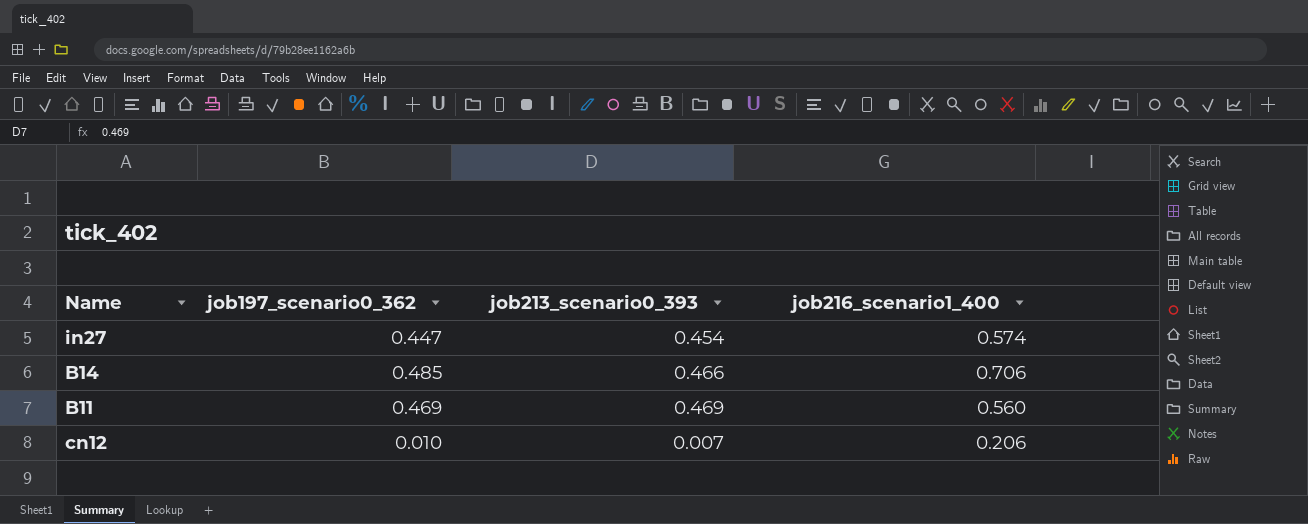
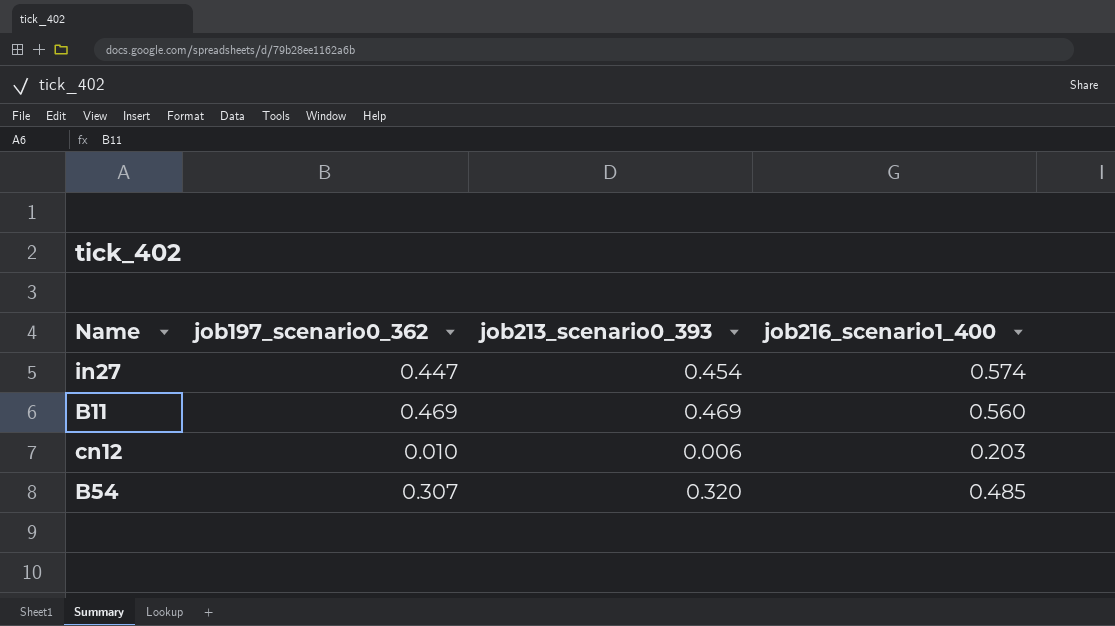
row B14: 0.485 | 0.466 | 0.706 -> none
cn12 | job213_scenario0_393: 0.007 -> 0.006
cn12 | job216_scenario1_400: 0.206 -> 0.203
row B54: none -> 0.307 | 0.320 | 0.485

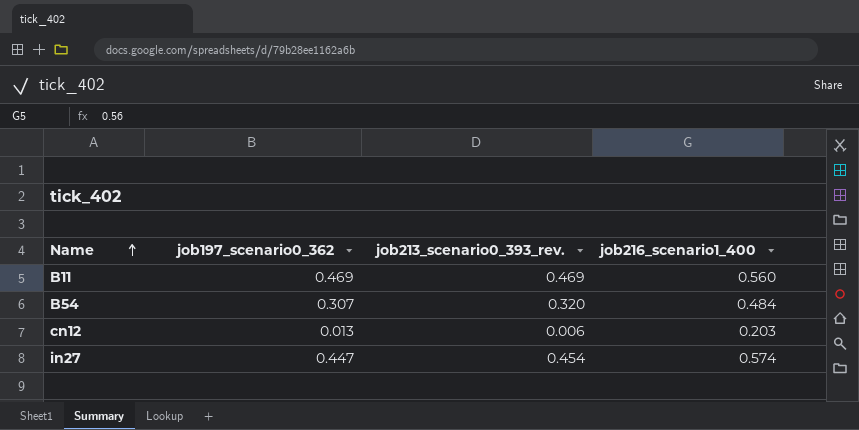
row order: none -> Name ascending
column name: job213_scenario0_393 -> job213_scenario0_393_rev.
B54 | job216_scenario1_400: 0.485 -> 0.484
cn12 | job197_scenario0_362: 0.010 -> 0.013

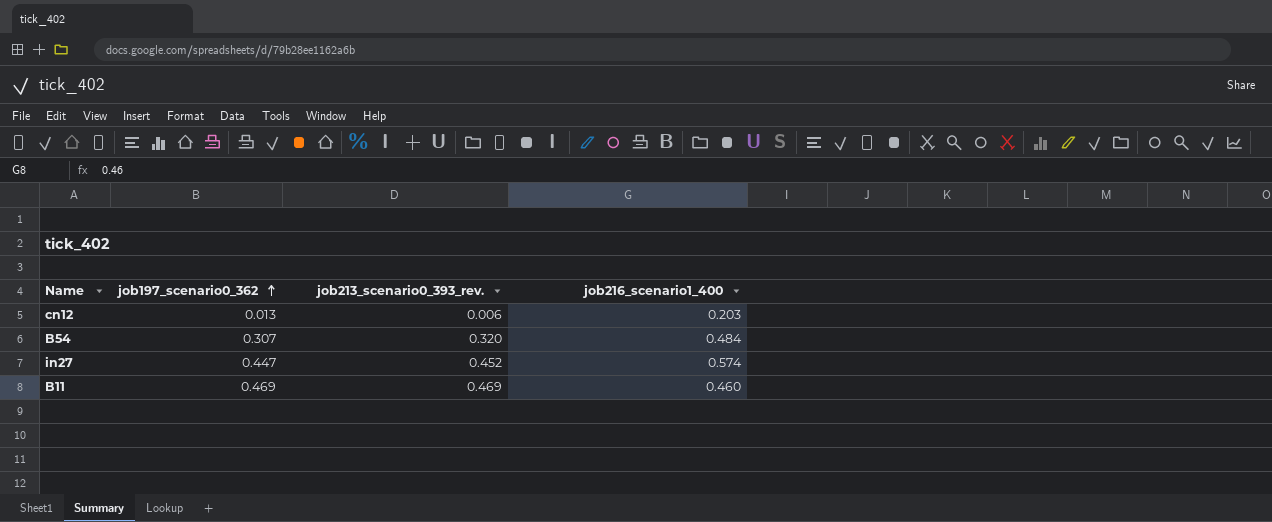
row order: Name ascending -> job197_scenario0_362 ascending
in27 | job213_scenario0_393_rev.: 0.454 -> 0.452
B11 | job216_scenario1_400: 0.560 -> 0.460

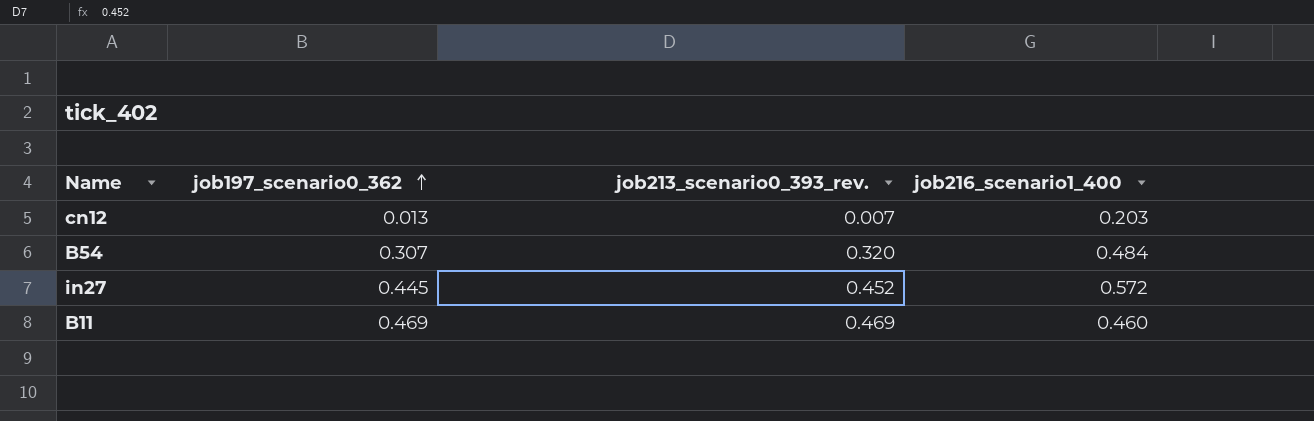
cn12 | job213_scenario0_393_rev.: 0.006 -> 0.007
in27 | job197_scenario0_362: 0.447 -> 0.445
in27 | job216_scenario1_400: 0.574 -> 0.572

